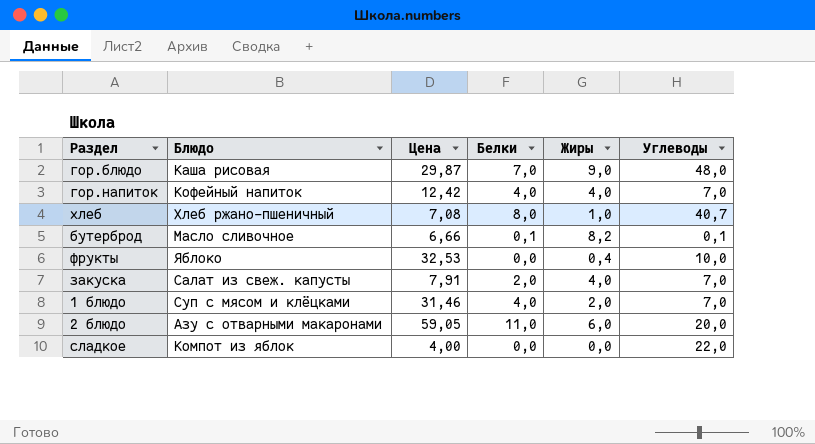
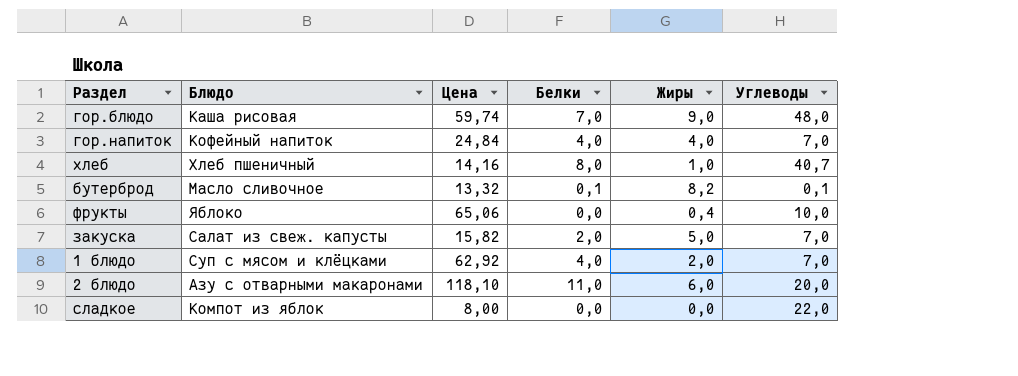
гор.блюдо | Цена: 29,87 -> 59,74
гор.напиток | Цена: 12,42 -> 24,84
хлеб | Блюдо: Хлеб ржано-пшеничный -> Хлеб пшеничный
хлеб | Цена: 7,08 -> 14,16
бутерброд | Цена: 6,66 -> 13,32
фрукты | Цена: 32,53 -> 65,06
закуска | Цена: 7,91 -> 15,82
закуска | Жиры: 4,0 -> 5,0
1 блюдо | Цена: 31,46 -> 62,92
2 блюдо | Цена: 59,05 -> 118,10
сладкое | Цена: 4,00 -> 8,00

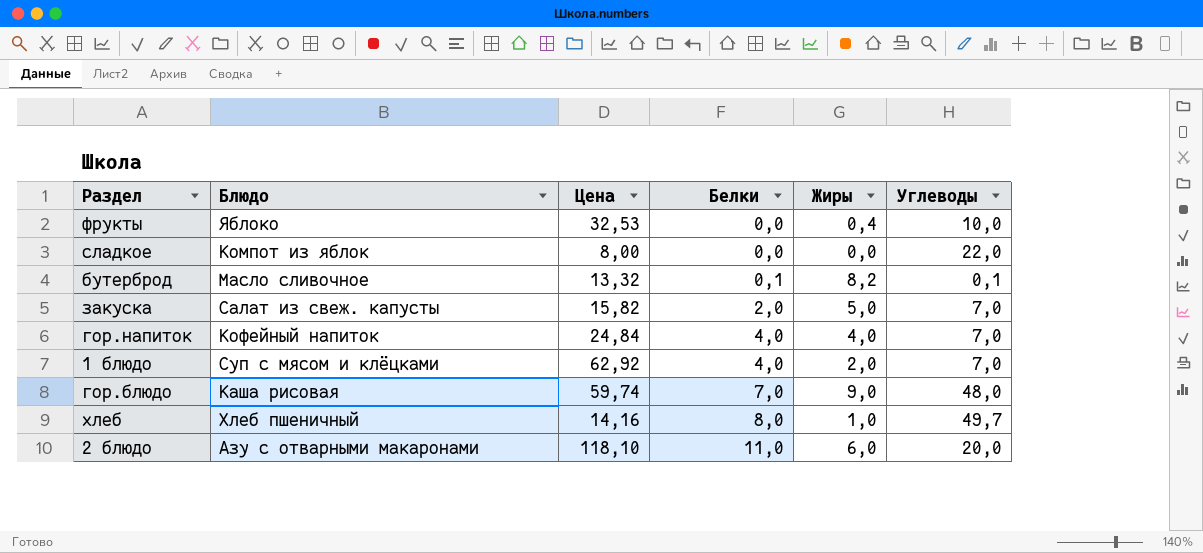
row order: none -> Белки ascending
фрукты | Цена: 65,06 -> 32,53
хлеб | Углеводы: 40,7 -> 49,7

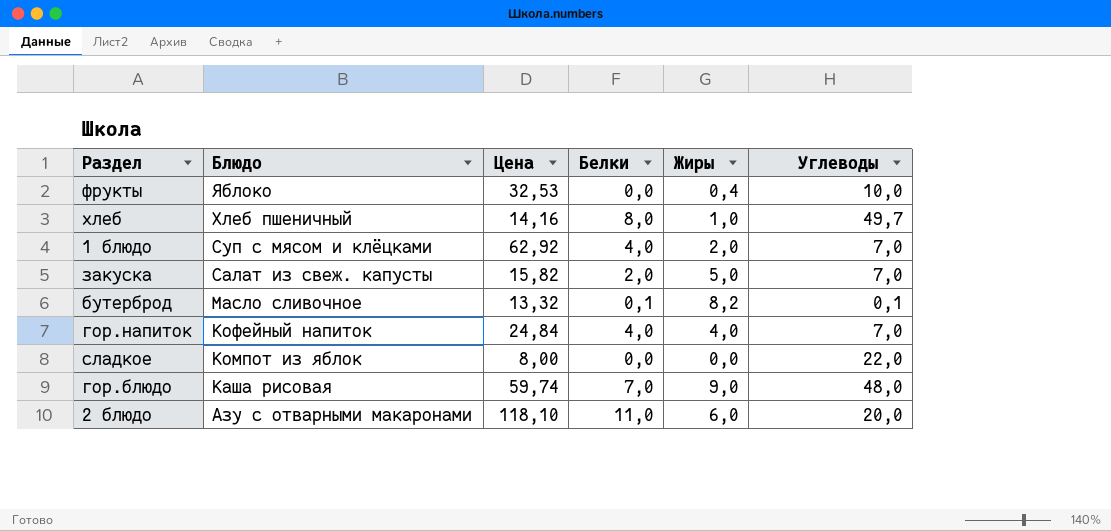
row order: Белки ascending -> Блюдо descending

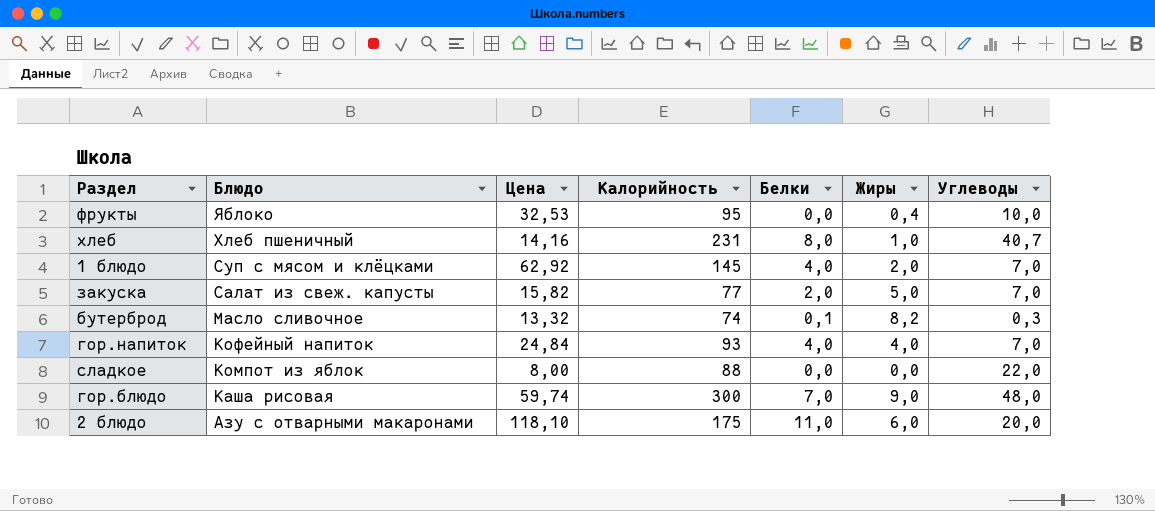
column Калорийность | position: none -> 4
хлеб | Углеводы: 49,7 -> 40,7
бутерброд | Углеводы: 0,1 -> 0,3

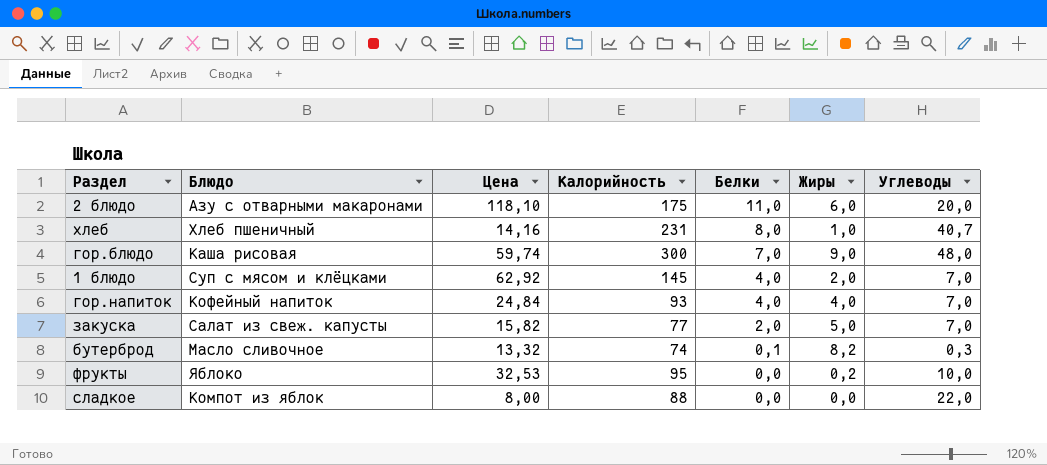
row order: Блюдо descending -> Белки descending
фрукты | Жиры: 0,4 -> 0,2

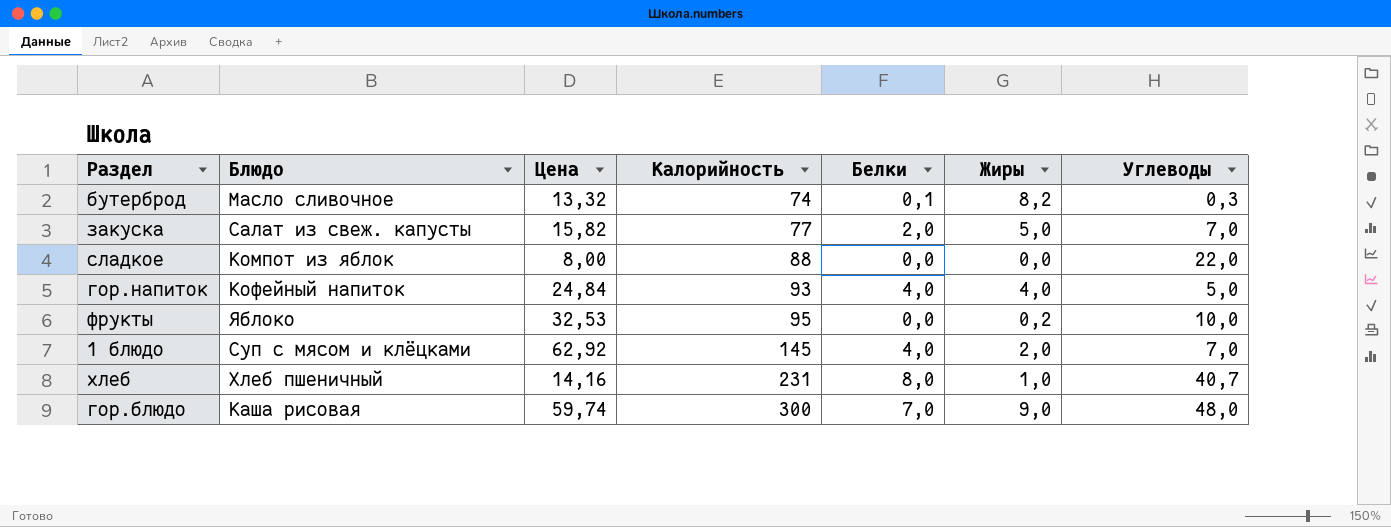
row order: Белки descending -> Калорийность ascending
row 2 блюдо: Азу с отварными макаронами | 118,10 | 175 | 11,0 | 6,0 | 20,0 -> none
гор.напиток | Углеводы: 7,0 -> 5,0

